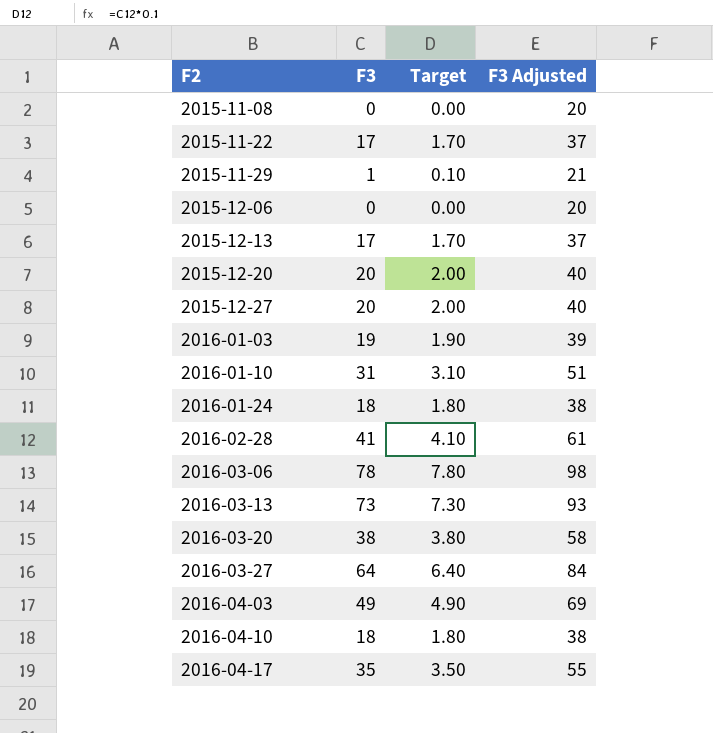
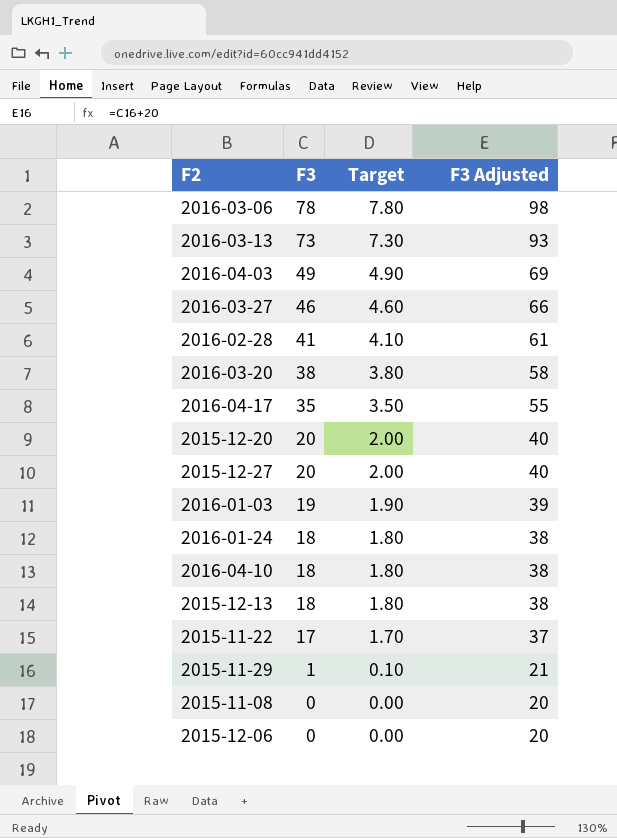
row order: F2 ascending -> F3 descending
row 2016-01-10: 31 | 3.10 | 51 -> none
2016-03-27 | F3: 64 -> 46
2016-03-27 | Target: 6.40 -> 4.60
2016-03-27 | F3 Adjusted: 84 -> 66
2015-12-13 | F3: 17 -> 18
2015-12-13 | Target: 1.70 -> 1.80
2015-12-13 | F3 Adjusted: 37 -> 38

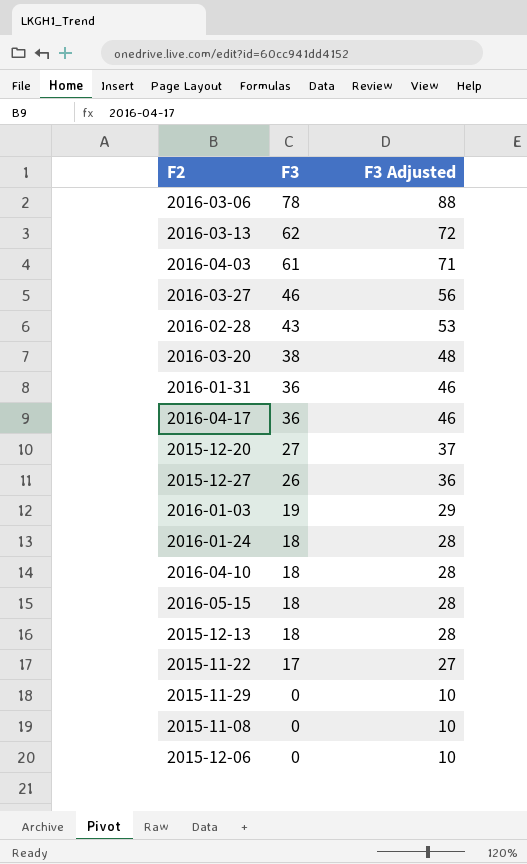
column Target | formula: [F3] * 0.1 -> none
column F3 Adjusted | formula: [F3] + 20 -> [F3] + 10
2016-03-13 | F3: 73 -> 62
2016-04-03 | F3: 49 -> 61
2016-02-28 | F3: 41 -> 43
row 2016-01-31: none -> 36 | 46
2016-04-17 | F3: 35 -> 36
2015-12-20 | F3: 20 -> 27
2015-12-27 | F3: 20 -> 26
row 2016-05-15: none -> 18 | 28
2015-11-29 | F3: 1 -> 0

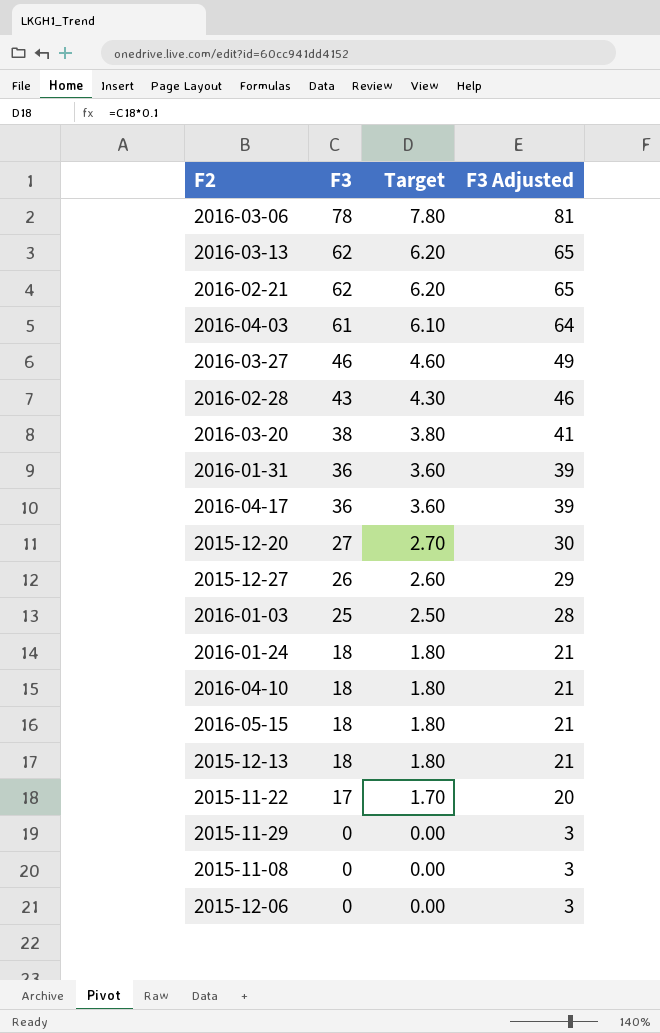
column Target | formula: none -> [F3] * 0.1
column F3 Adjusted | formula: [F3] + 10 -> [F3] + 3
row 2016-02-21: none -> 62 | 6.20 | 65
2016-01-03 | F3: 19 -> 25

